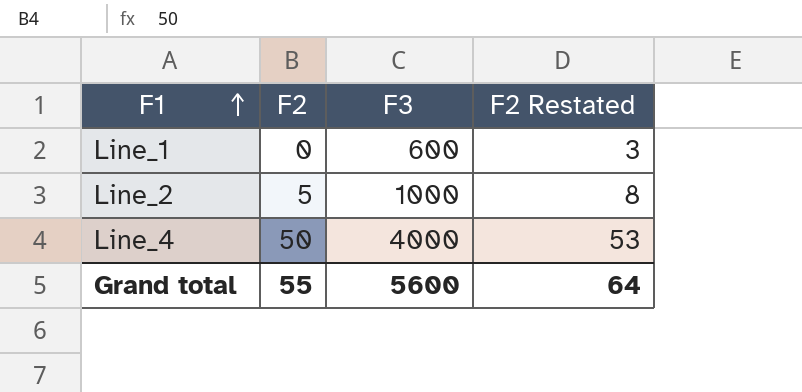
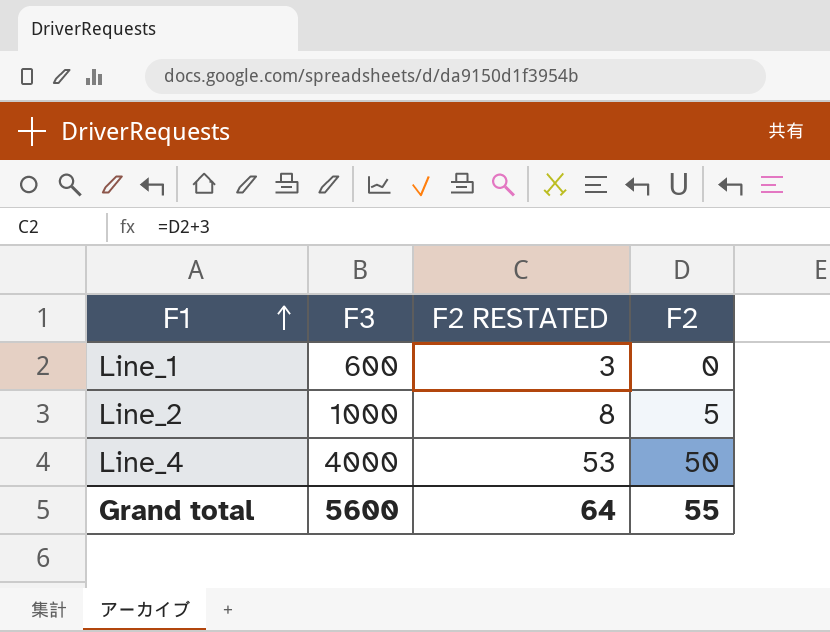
column name: F2 Restated -> F2 RESTATED
column F2 | position: 2 -> 4

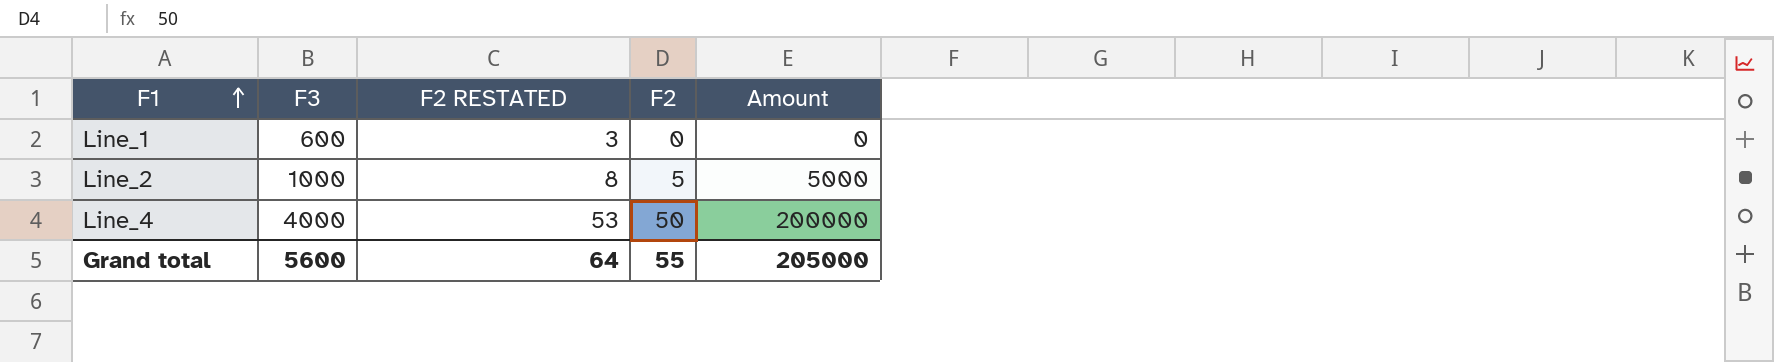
column Amount | formula: none -> [F3] * [F2]

